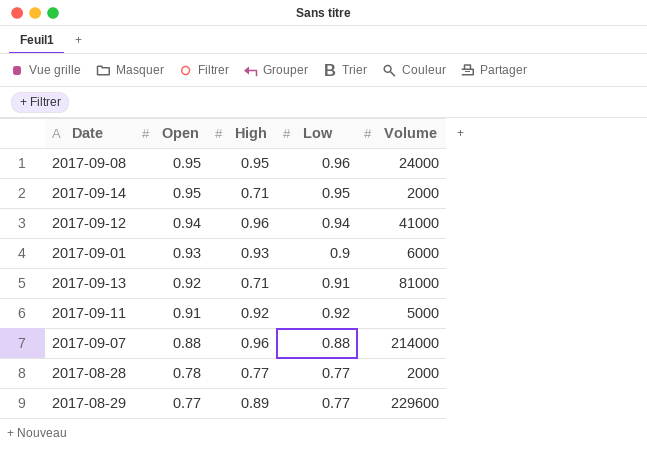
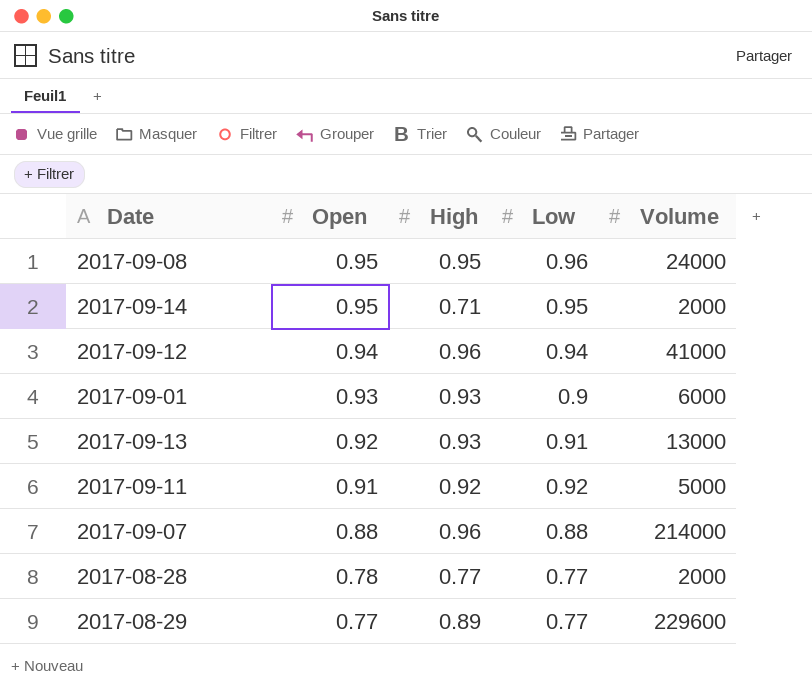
2017-09-13 | High: 0.71 -> 0.93
2017-09-13 | Volume: 81000 -> 13000

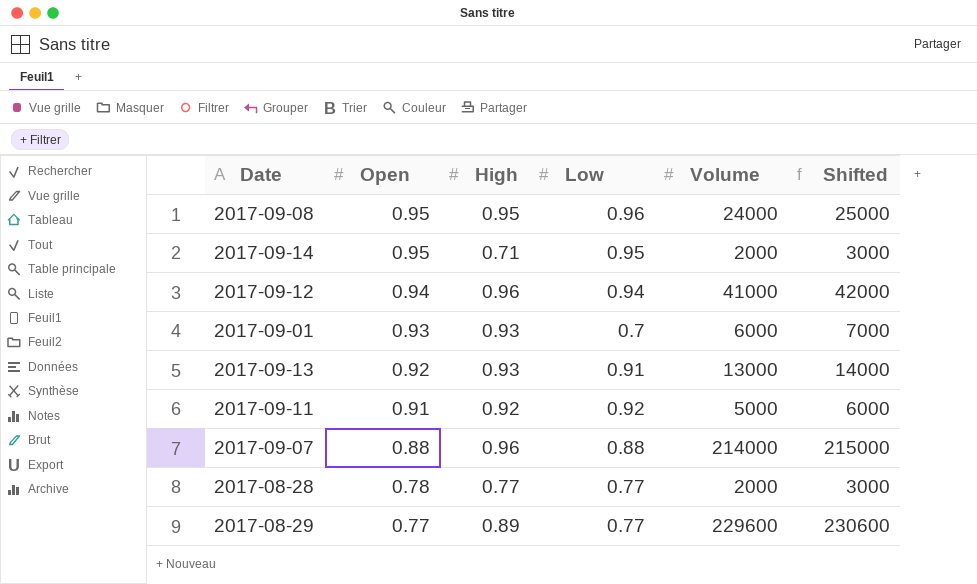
column Shifted | formula: none -> [Volume] + 1000
2017-09-01 | Low: 0.9 -> 0.7

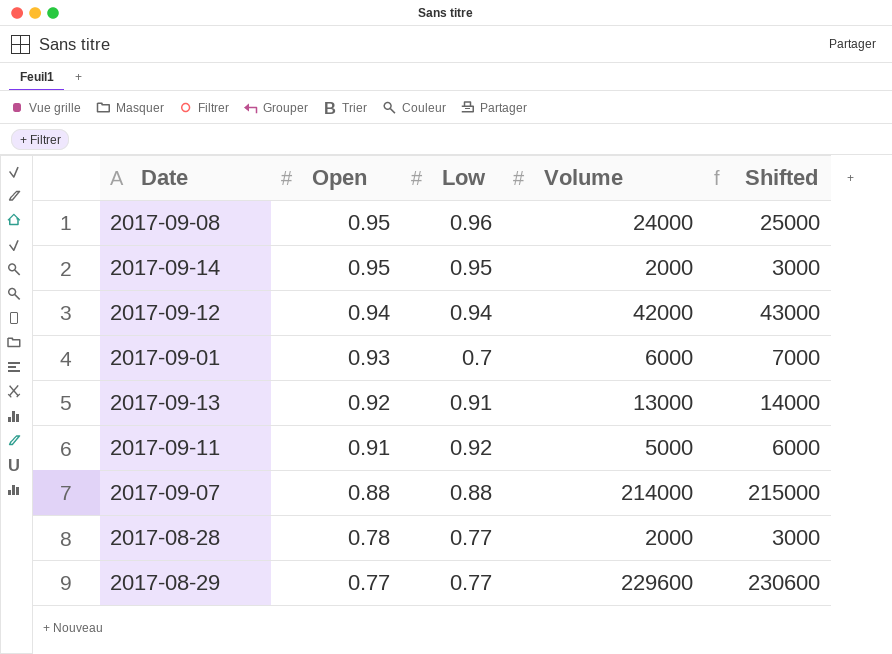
column High | position: 3 -> none
2017-09-12 | Volume: 41000 -> 42000
2017-09-12 | Shifted: 42000 -> 43000

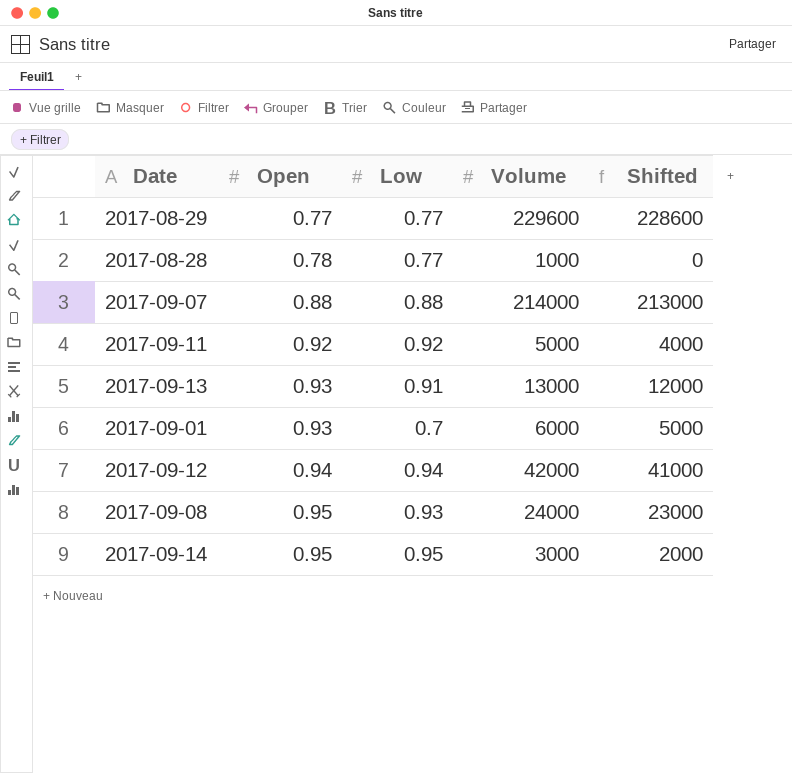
row order: Open descending -> Open ascending
column Shifted | formula: [Volume] + 1000 -> [Volume] - 1000
2017-08-28 | Volume: 2000 -> 1000
2017-09-11 | Open: 0.91 -> 0.92
2017-09-13 | Open: 0.92 -> 0.93
2017-09-08 | Low: 0.96 -> 0.93
2017-09-14 | Volume: 2000 -> 3000

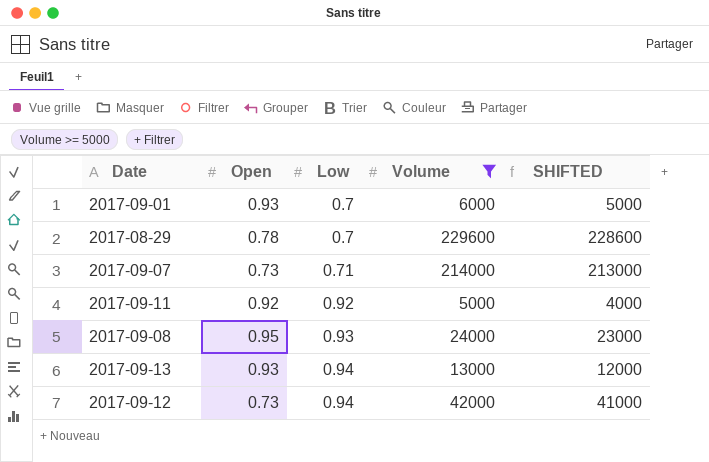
filter: none -> Volume >= 5000
row order: Open ascending -> Low ascending
column name: Shifted -> SHIFTED
2017-08-29 | Open: 0.77 -> 0.78
2017-08-29 | Low: 0.77 -> 0.7
2017-09-07 | Open: 0.88 -> 0.73
2017-09-07 | Low: 0.88 -> 0.71
2017-09-13 | Low: 0.91 -> 0.94
2017-09-12 | Open: 0.94 -> 0.73

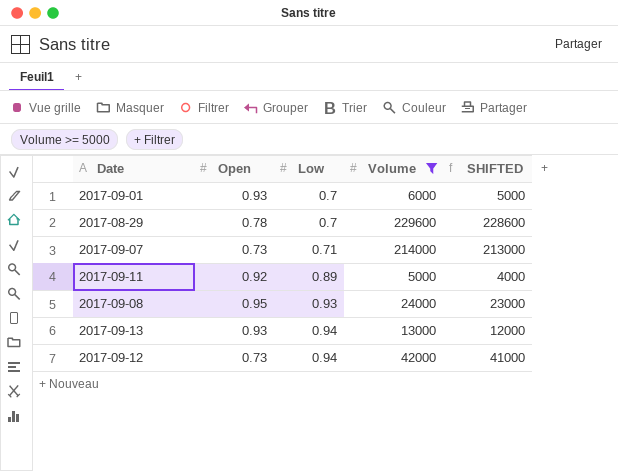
2017-09-11 | Low: 0.92 -> 0.89

